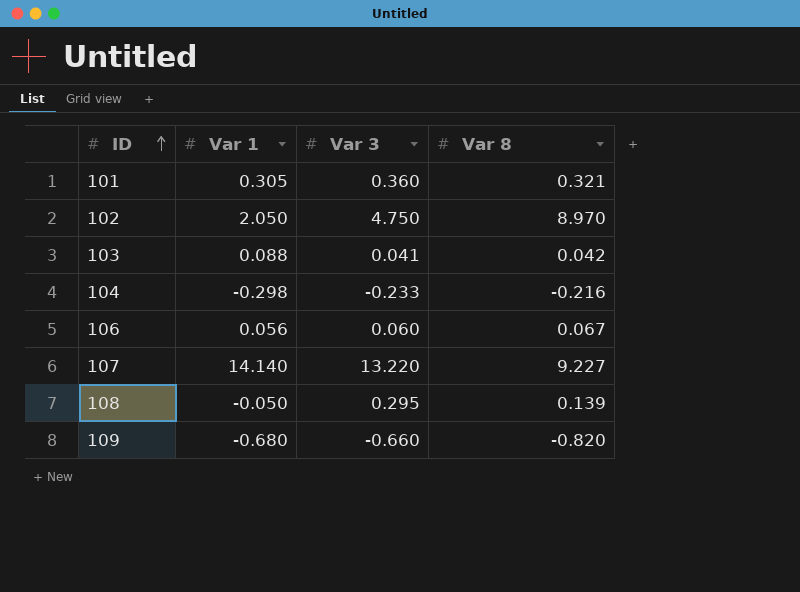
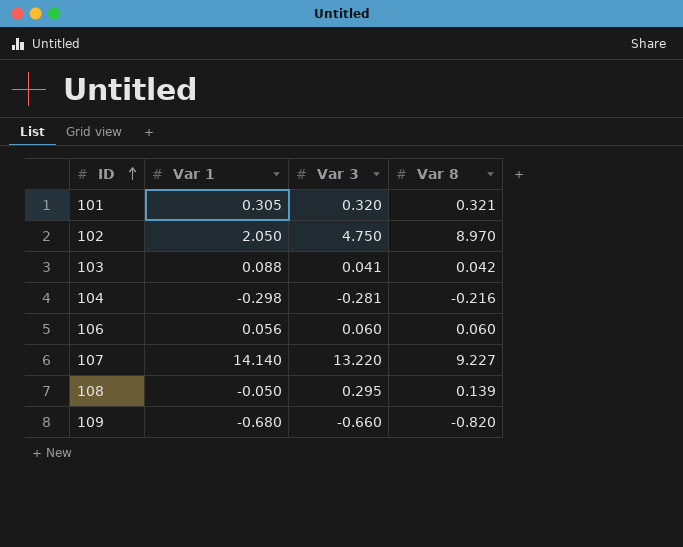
101 | Var 3: 0.360 -> 0.320
104 | Var 3: -0.233 -> -0.281
106 | Var 8: 0.067 -> 0.060

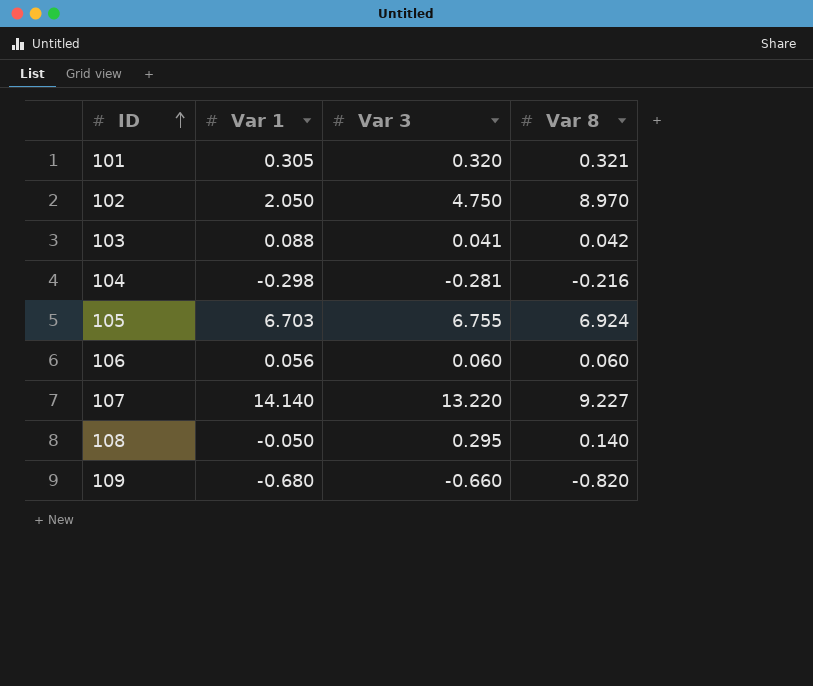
row 105: none -> 6.703 | 6.755 | 6.924
108 | Var 8: 0.139 -> 0.140

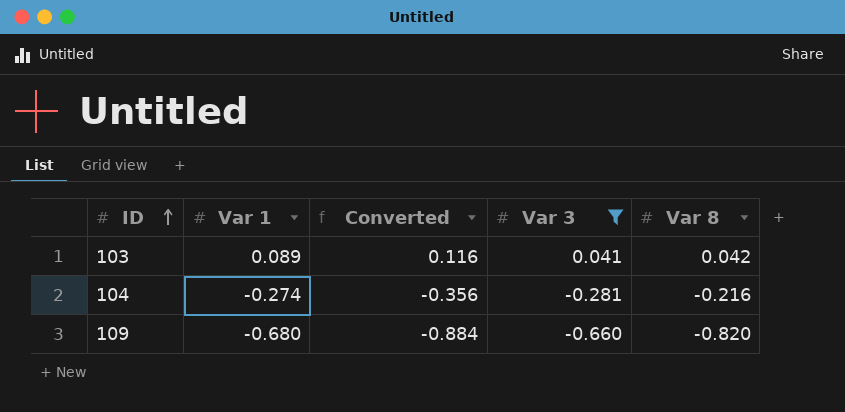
filter: none -> Var 3 <= 0.041
column Converted | formula: none -> [Var 1] * 1.3
103 | Var 1: 0.088 -> 0.089
104 | Var 1: -0.298 -> -0.274

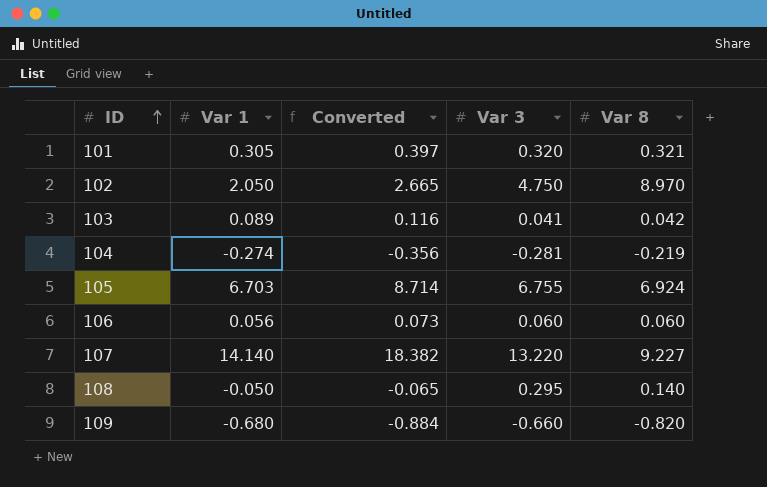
filter: Var 3 <= 0.041 -> none
104 | Var 8: -0.216 -> -0.219

